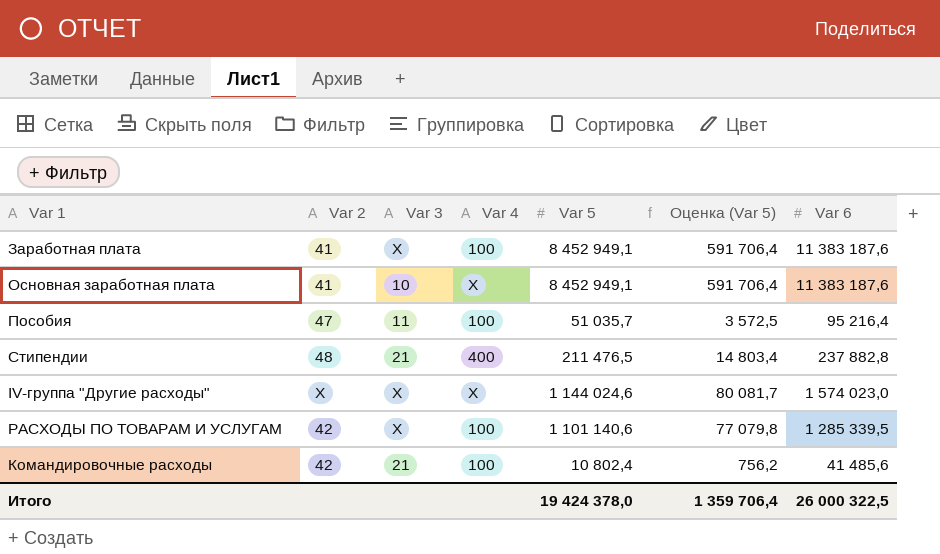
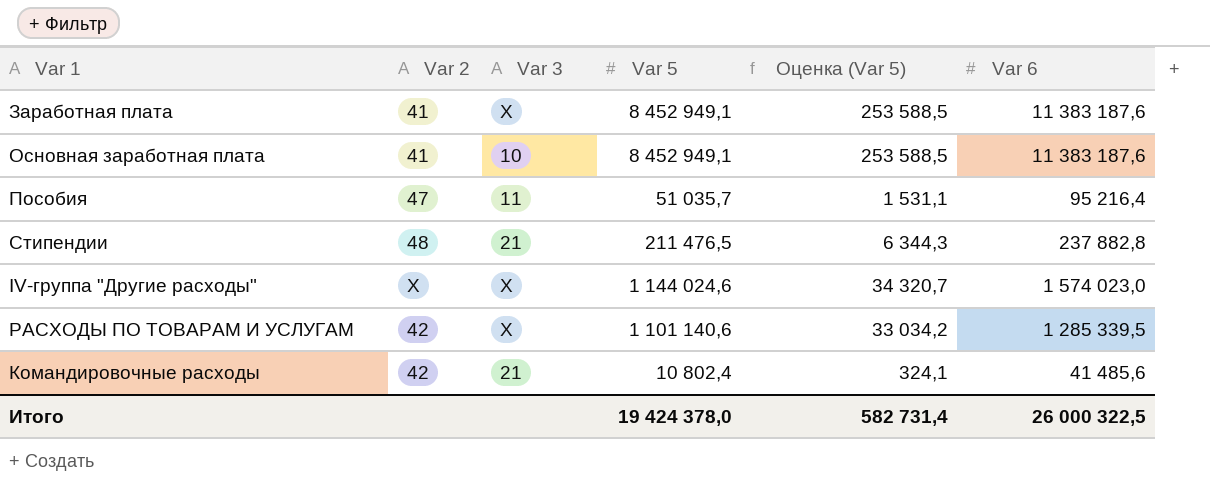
column Var 4 | position: 4 -> none
column Оценка (Var 5) | formula: [Var 5] * 0,07 -> [Var 5] * 0,03
Итого | Оценка (Var 5): 1 359 706,4 -> 582 731,4

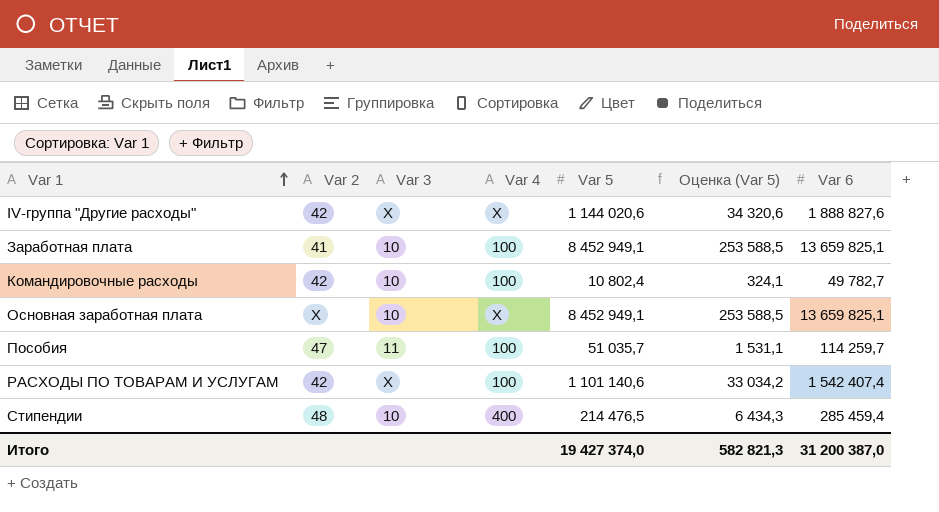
row order: none -> Var 1 ascending
column Var 4 | position: none -> 4
IV-группа "Другие расходы" | Var 2: X -> 42
IV-группа "Другие расходы" | Var 5: 1 144 024,6 -> 1 144 020,6
IV-группа "Другие расходы" | Оценка (Var 5): 34 320,7 -> 34 320,6
IV-группа "Другие расходы" | Var 6: 1 574 023,0 -> 1 888 827,6
Заработная плата | Var 3: X -> 10
Заработная плата | Var 6: 11 383 187,6 -> 13 659 825,1
Командировочные расходы | Var 3: 21 -> 10
Командировочные расходы | Var 6: 41 485,6 -> 49 782,7
Основная заработная плата | Var 2: 41 -> X
Основная заработная плата | Var 6: 11 383 187,6 -> 13 659 825,1
Пособия | Var 6: 95 216,4 -> 114 259,7
РАСХОДЫ ПО ТОВАРАМ И УСЛУГАМ | Var 6: 1 285 339,5 -> 1 542 407,4
Стипендии | Var 3: 21 -> 10
Стипендии | Var 5: 211 476,5 -> 214 476,5
Стипендии | Оценка (Var 5): 6 344,3 -> 6 434,3
Стипендии | Var 6: 237 882,8 -> 285 459,4
Итого | Var 5: 19 424 378,0 -> 19 427 374,0
Итого | Оценка (Var 5): 582 731,4 -> 582 821,3
Итого | Var 6: 26 000 322,5 -> 31 200 387,0

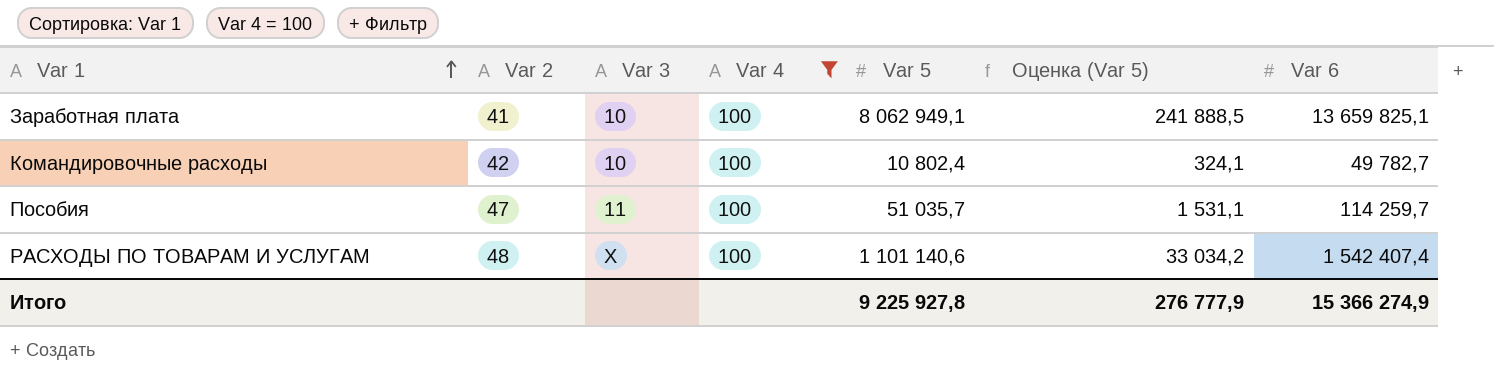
filter: none -> Var 4 = 100
Заработная плата | Var 5: 8 452 949,1 -> 8 062 949,1
Заработная плата | Оценка (Var 5): 253 588,5 -> 241 888,5
РАСХОДЫ ПО ТОВАРАМ И УСЛУГАМ | Var 2: 42 -> 48
Итого | Var 5: 19 427 374,0 -> 9 225 927,8
Итого | Оценка (Var 5): 582 821,3 -> 276 777,9
Итого | Var 6: 31 200 387,0 -> 15 366 274,9

